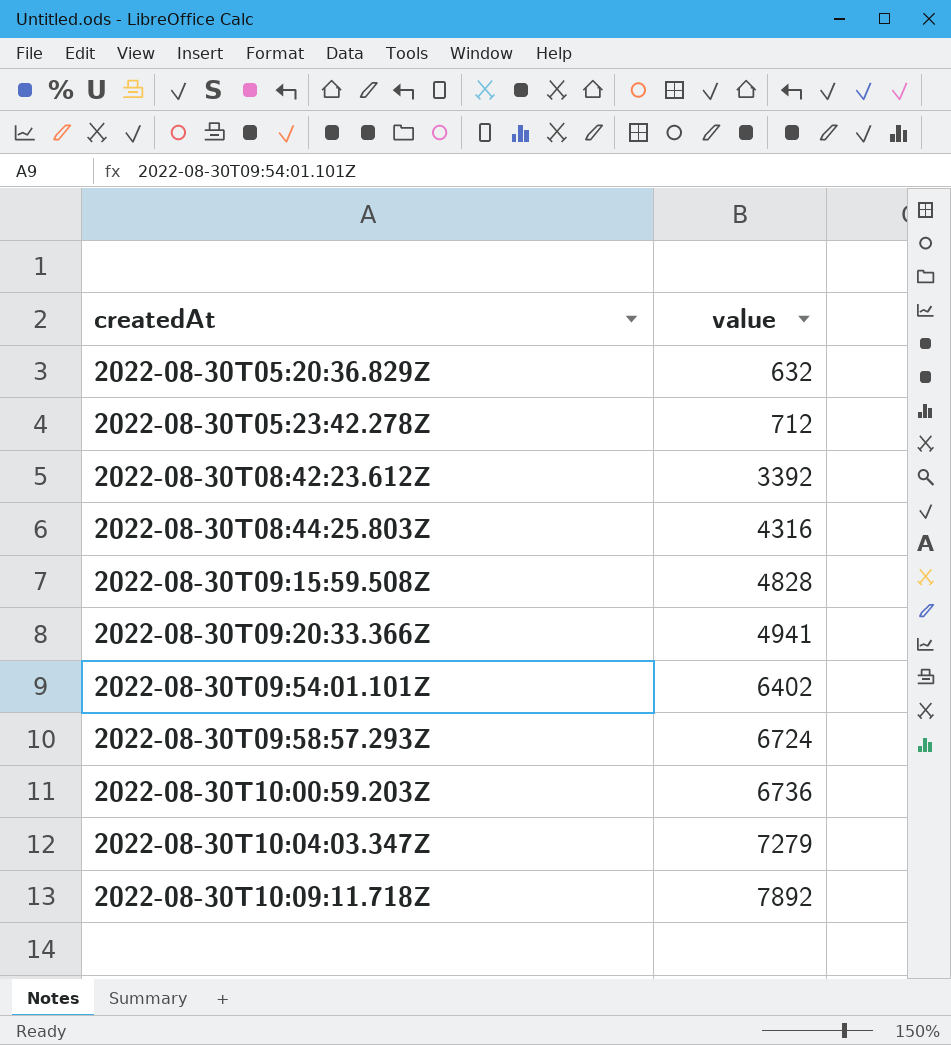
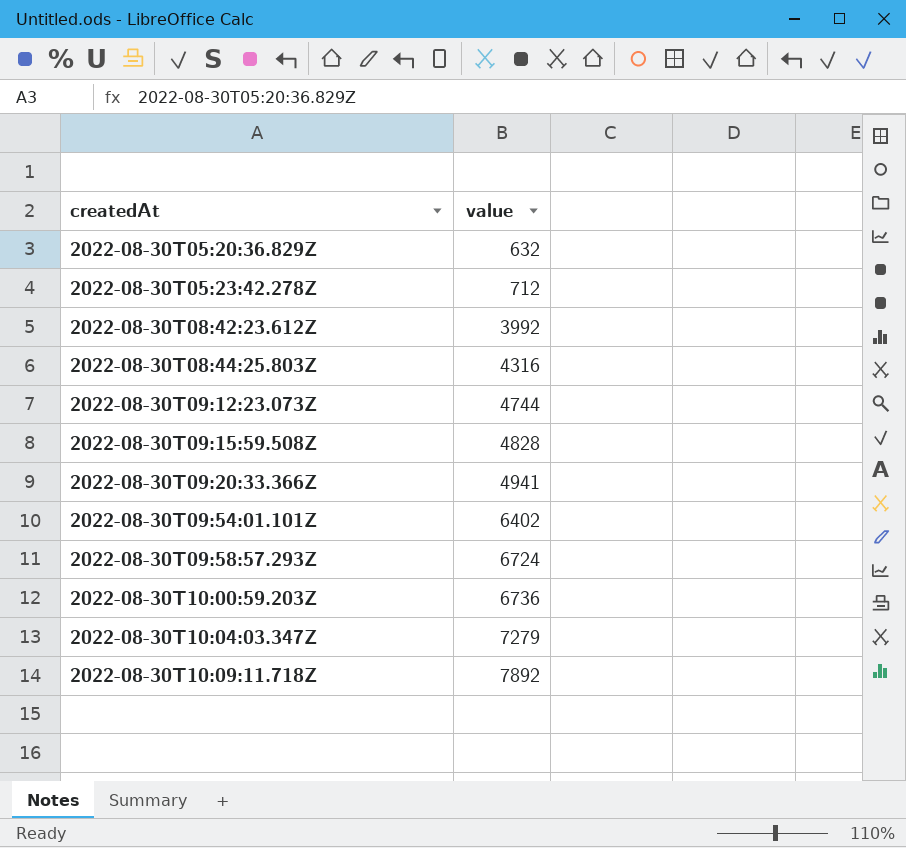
2022-08-30T08:42:23.612Z | value: 3392 -> 3992
row 2022-08-30T09:12:23.073Z: none -> 4744

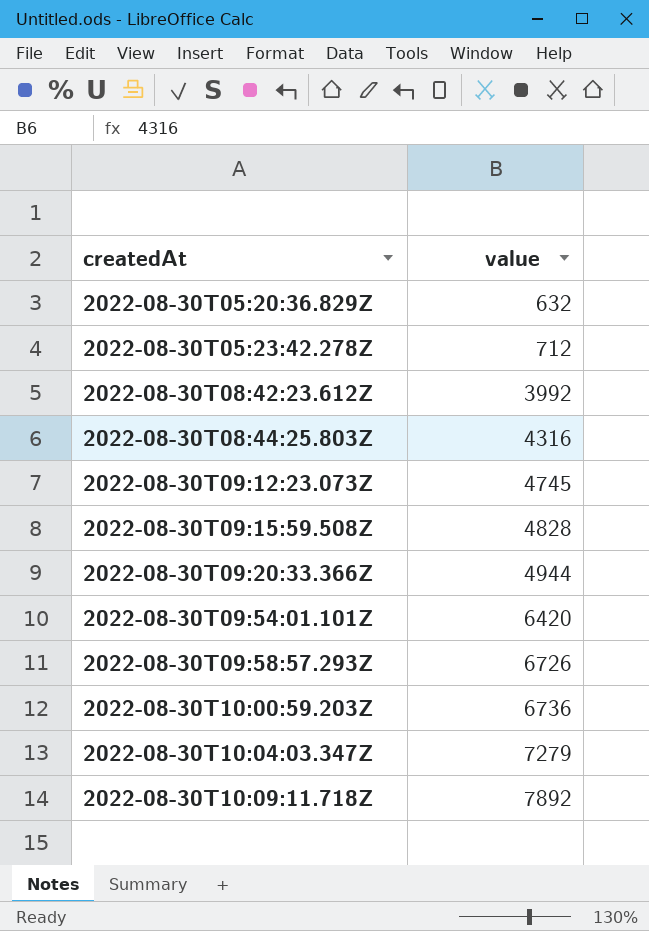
2022-08-30T09:12:23.073Z | value: 4744 -> 4745
2022-08-30T09:20:33.366Z | value: 4941 -> 4944
2022-08-30T09:54:01.101Z | value: 6402 -> 6420
2022-08-30T09:58:57.293Z | value: 6724 -> 6726

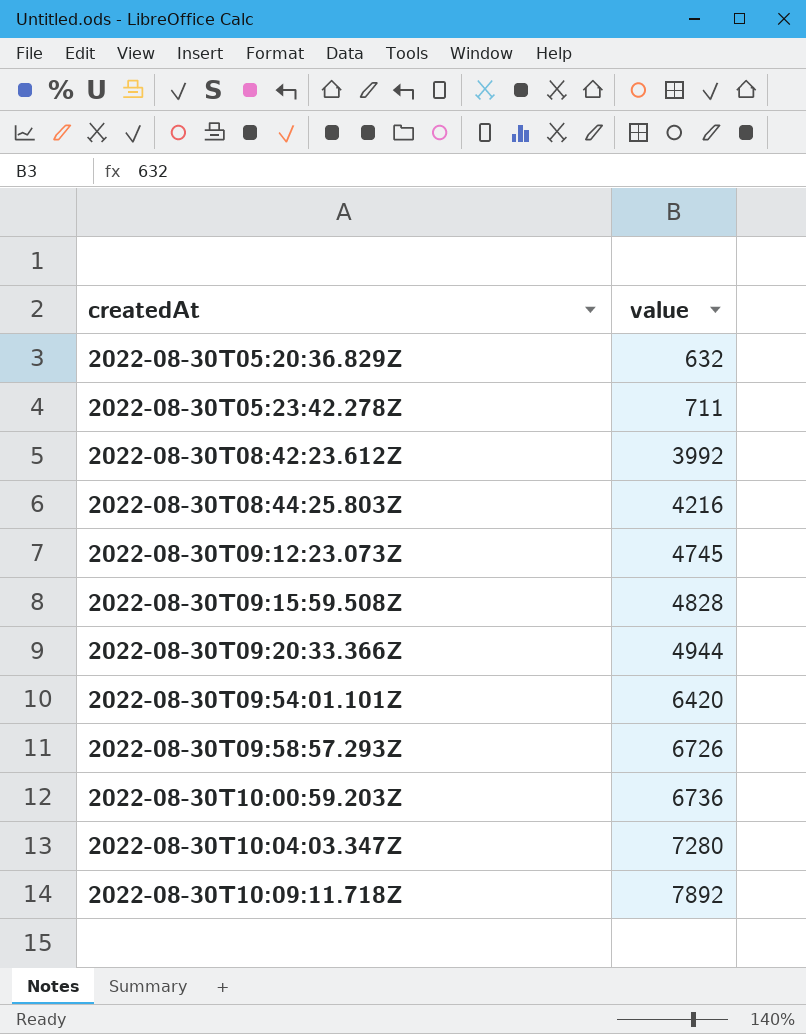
2022-08-30T05:23:42.278Z | value: 712 -> 711
2022-08-30T08:44:25.803Z | value: 4316 -> 4216
2022-08-30T10:04:03.347Z | value: 7279 -> 7280

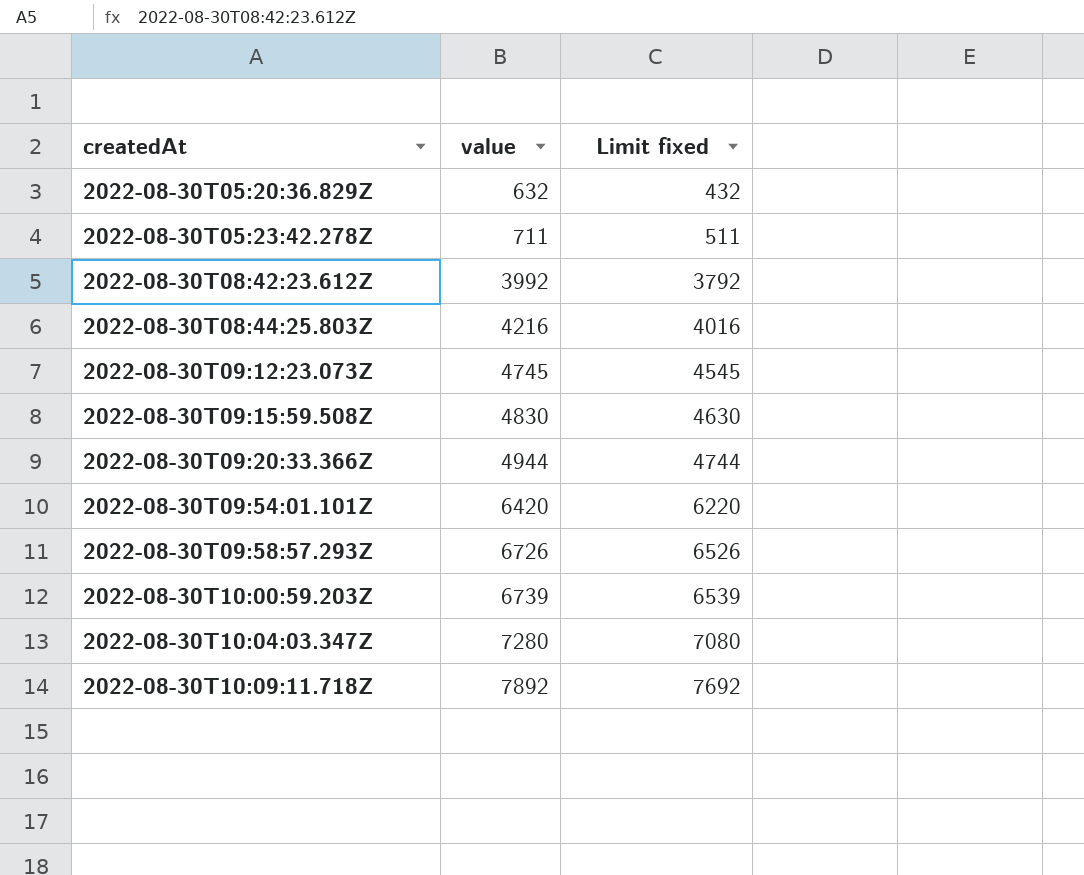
column Limit fixed | formula: none -> [value] - 200
2022-08-30T09:15:59.508Z | value: 4828 -> 4830
2022-08-30T10:00:59.203Z | value: 6736 -> 6739

